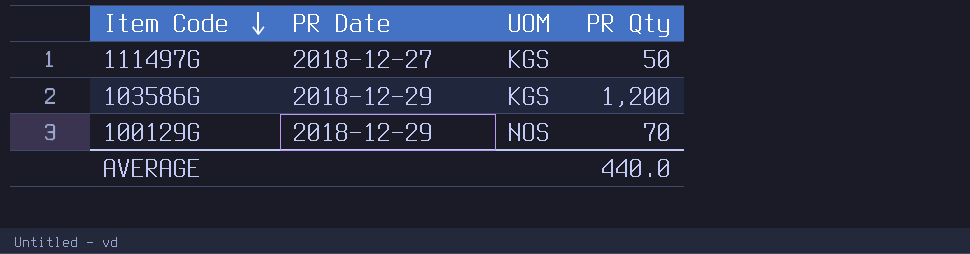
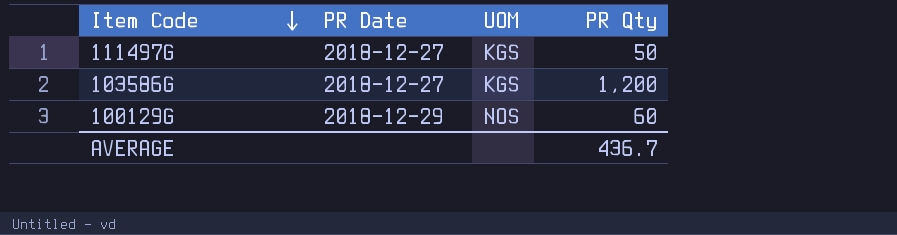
103586G | PR Date: 2018-12-29 -> 2018-12-27
100129G | PR Qty: 70 -> 60
AVERAGE | PR Qty: 440.0 -> 436.7

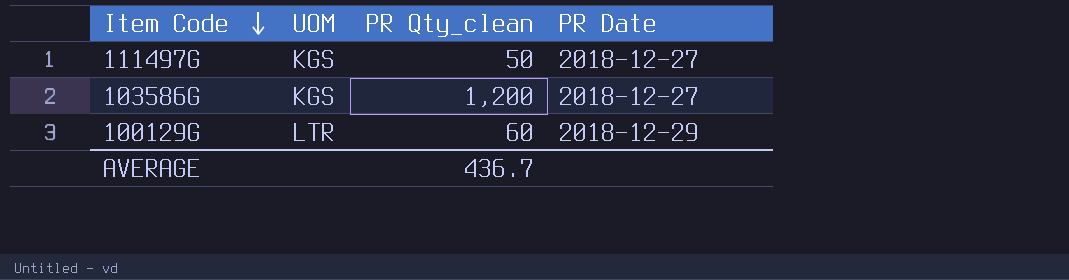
column name: PR Qty -> PR Qty_clean
column PR Date | position: 2 -> 4
100129G | UOM: NOS -> LTR

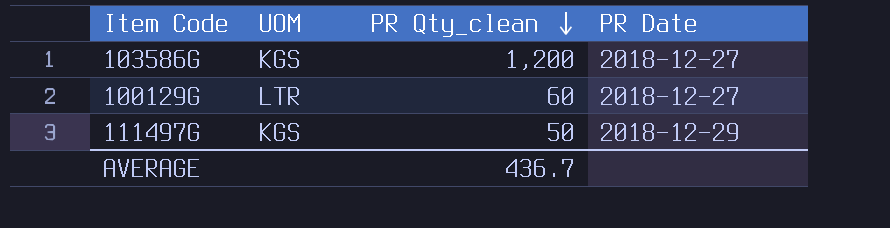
row order: Item Code descending -> PR Qty_clean descending
100129G | PR Date: 2018-12-29 -> 2018-12-27
111497G | PR Date: 2018-12-27 -> 2018-12-29

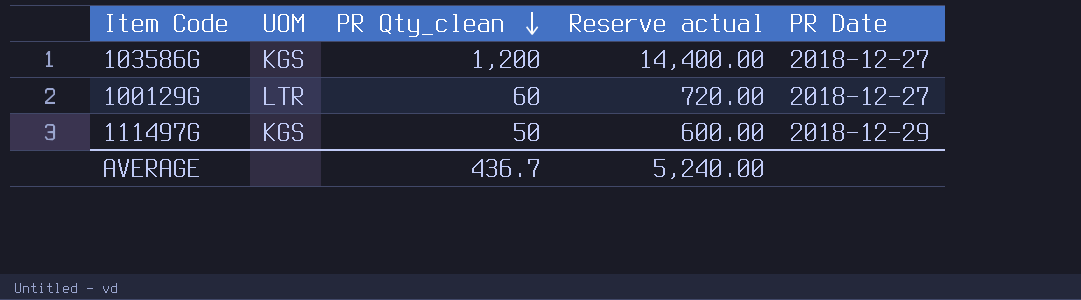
column Reserve actual | formula: none -> [PR Qty_clean] * 12

